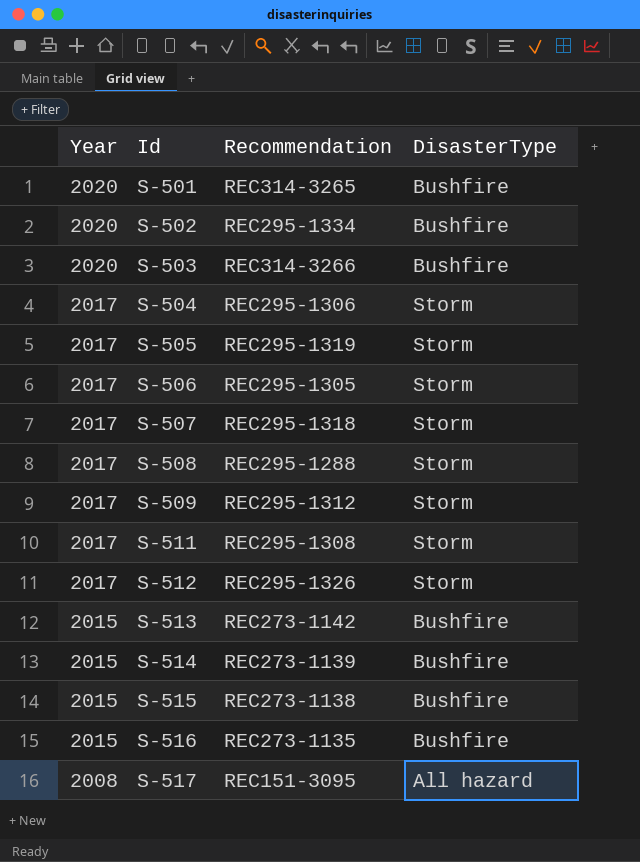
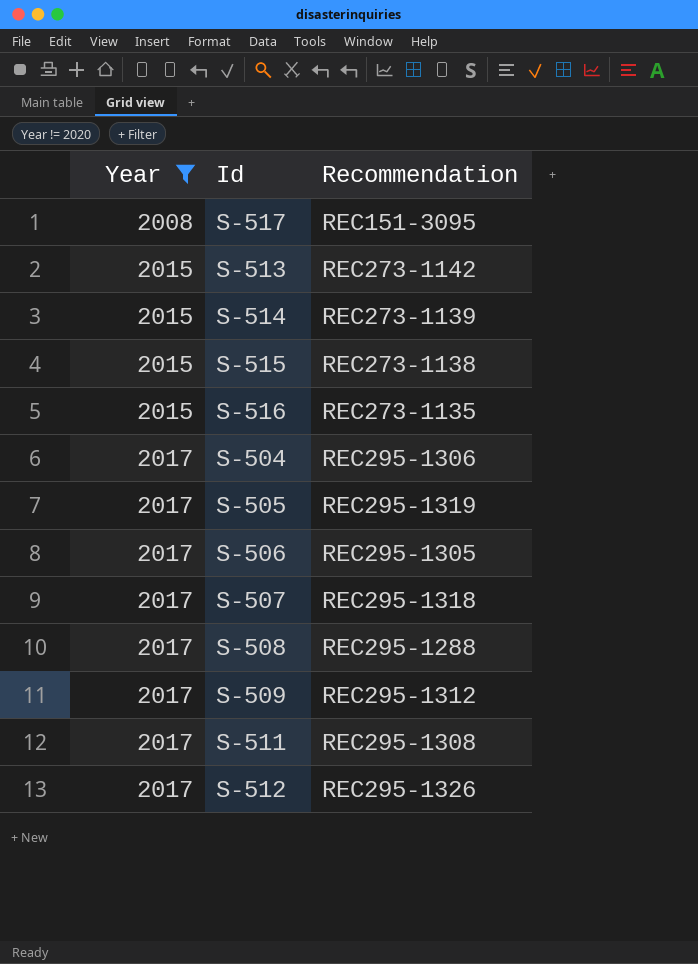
filter: none -> Year != 2020
row order: Year descending -> Year ascending
column DisasterType | position: 4 -> none

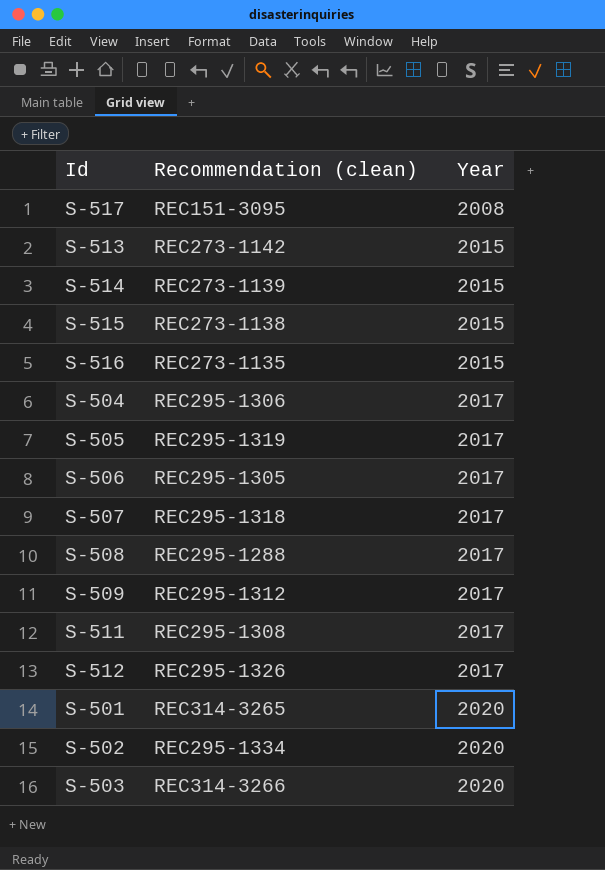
filter: Year != 2020 -> none
column name: Recommendation -> Recommendation (clean)
column Year | position: 1 -> 3

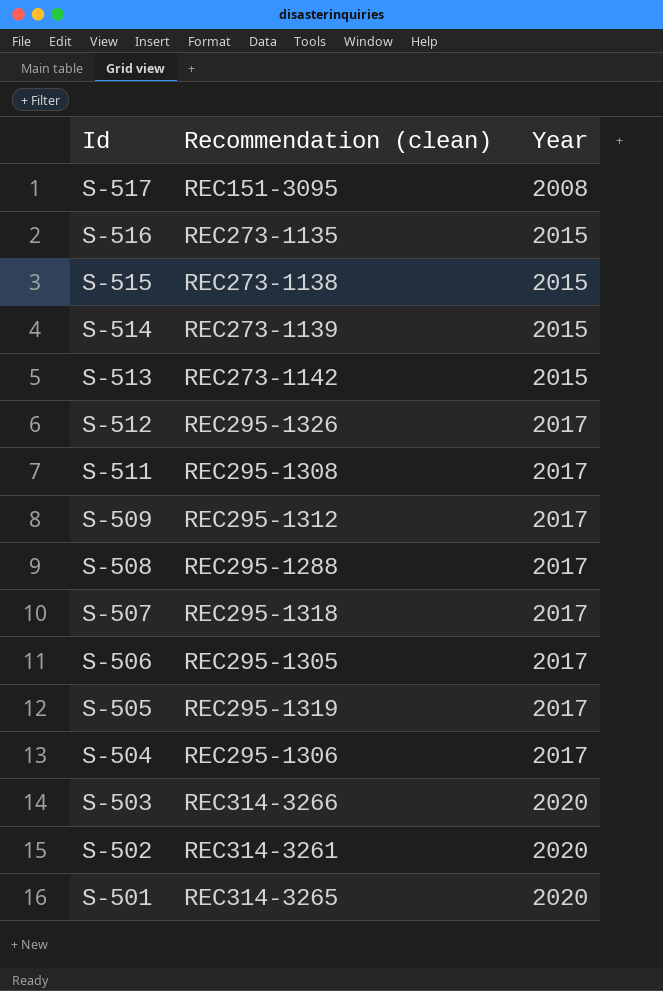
row order: Year ascending -> Id descending
S-502 | Recommendation (clean): REC295-1334 -> REC314-3261

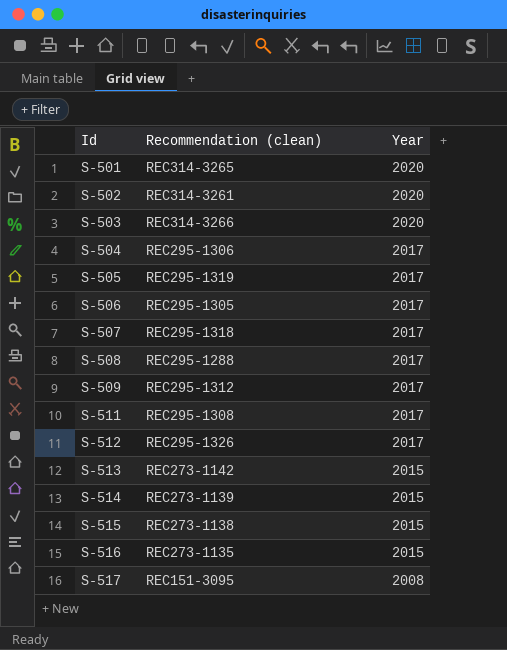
row order: Id descending -> Id ascending

